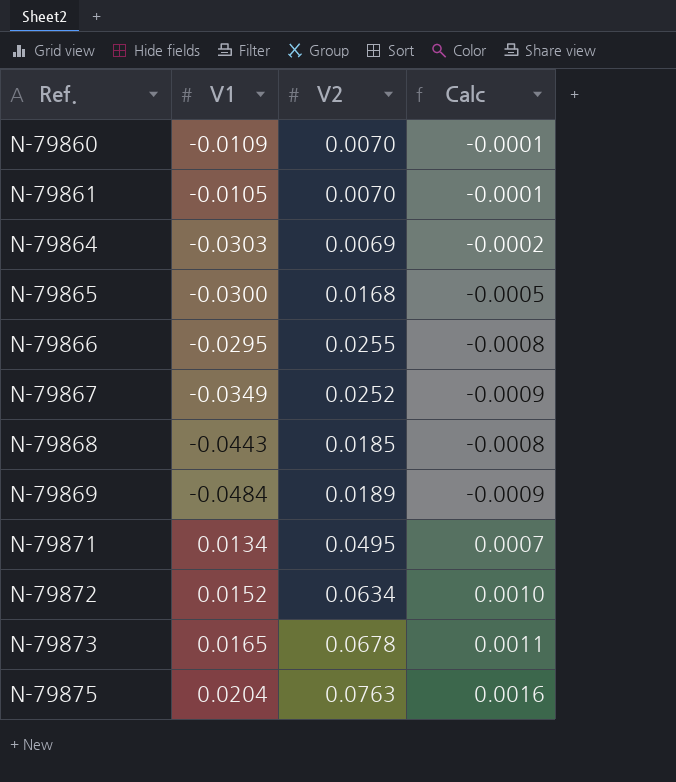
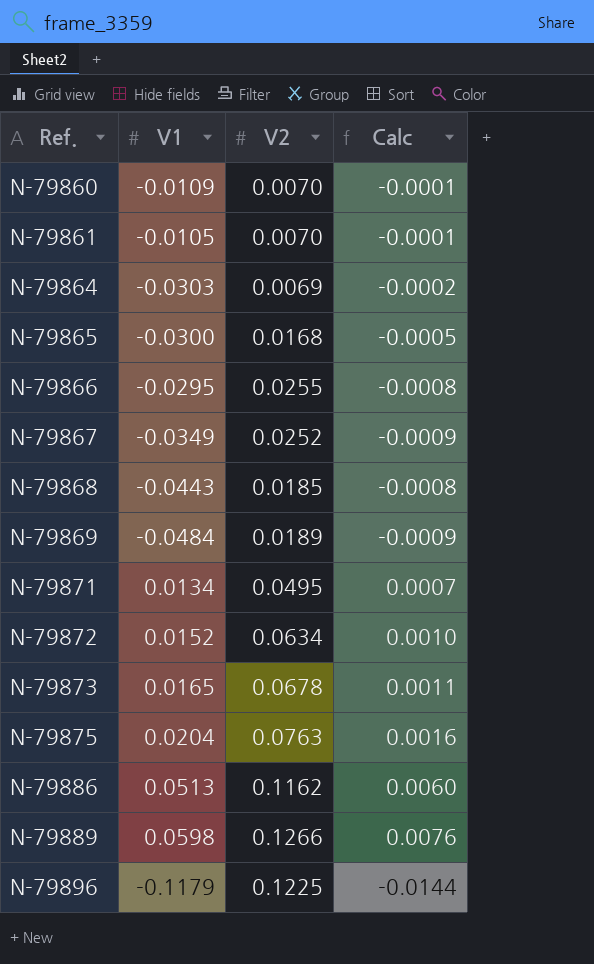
row N-79886: none -> 0.0513 | 0.1162 | 0.0060
row N-79889: none -> 0.0598 | 0.1266 | 0.0076
row N-79896: none -> -0.1179 | 0.1225 | -0.0144

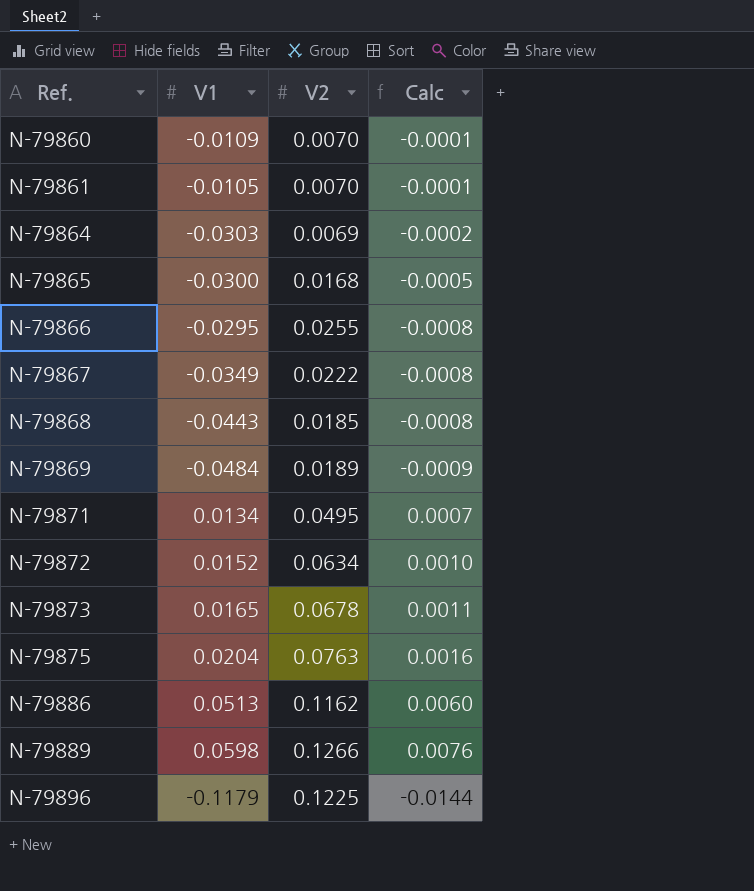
N-79867 | V2: 0.0252 -> 0.0222
N-79867 | Calc: -0.0009 -> -0.0008

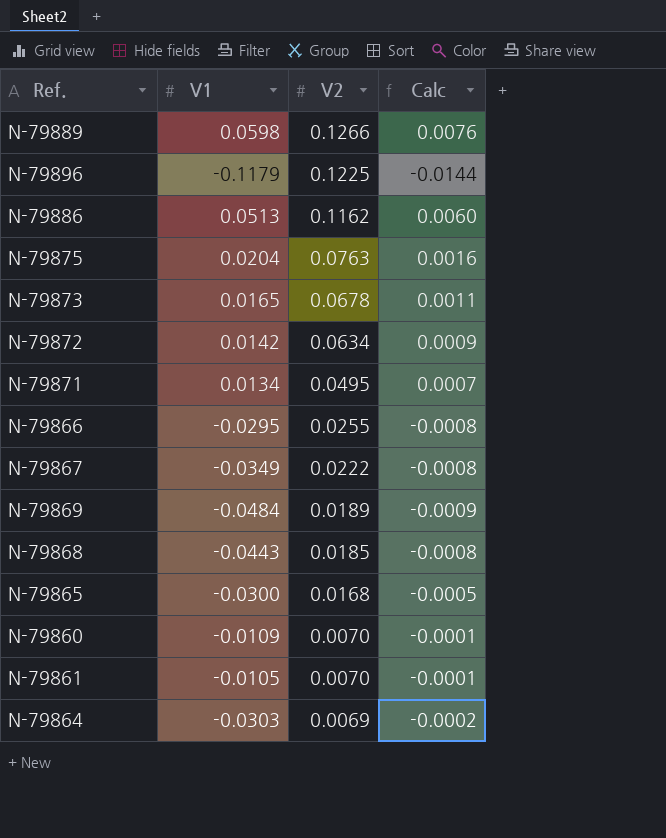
row order: Ref. ascending -> V2 descending
N-79872 | V1: 0.0152 -> 0.0142
N-79872 | Calc: 0.0010 -> 0.0009

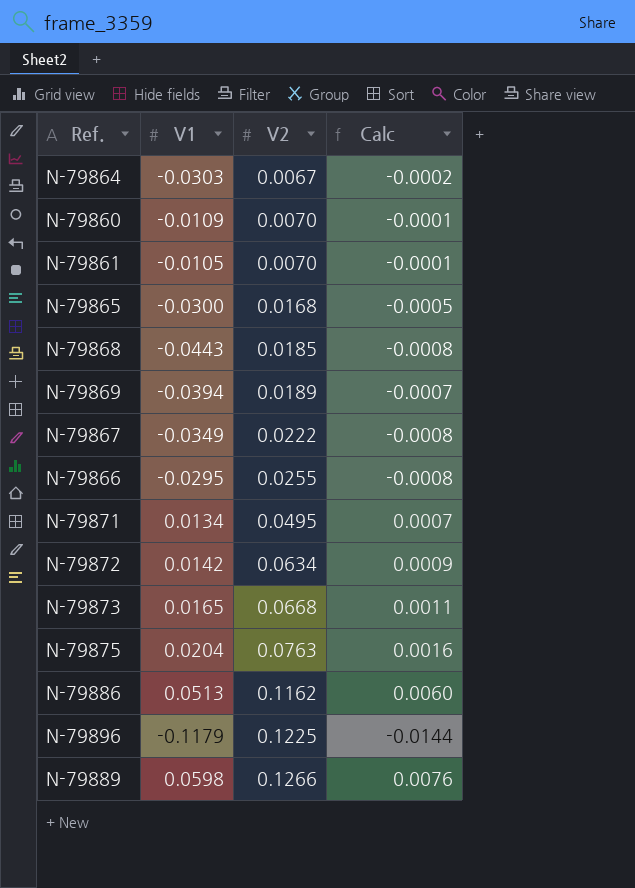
row order: V2 descending -> V2 ascending
N-79864 | V2: 0.0069 -> 0.0067
N-79869 | V1: -0.0484 -> -0.0394
N-79869 | Calc: -0.0009 -> -0.0007
N-79873 | V2: 0.0678 -> 0.0668

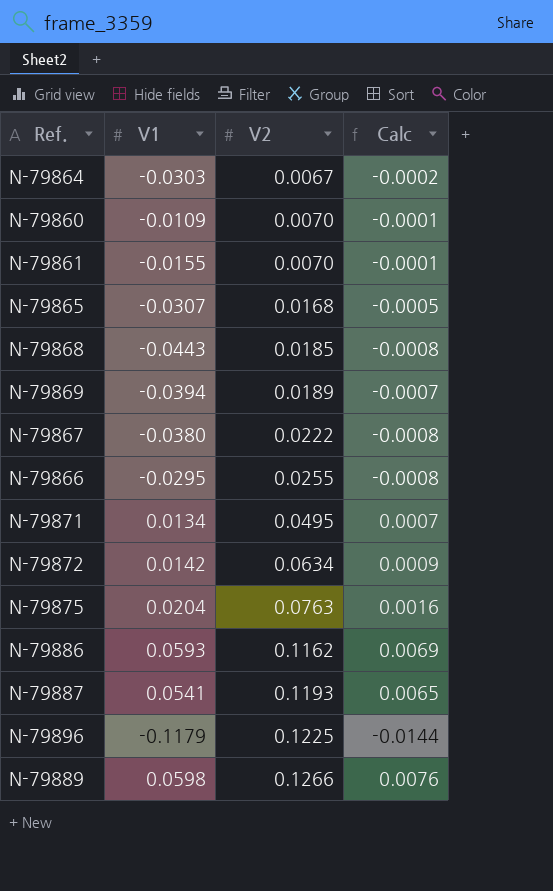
row N-79873: 0.0165 | 0.0668 | 0.0011 -> none
N-79861 | V1: -0.0105 -> -0.0155
N-79865 | V1: -0.0300 -> -0.0307
N-79867 | V1: -0.0349 -> -0.0380
N-79886 | V1: 0.0513 -> 0.0593
N-79886 | Calc: 0.0060 -> 0.0069
row N-79887: none -> 0.0541 | 0.1193 | 0.0065

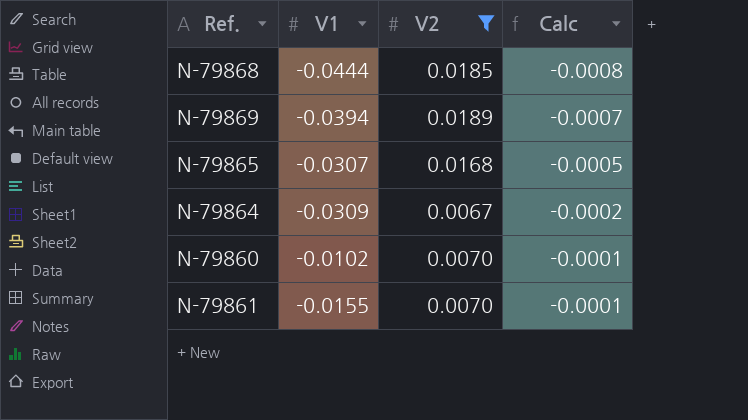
filter: none -> V2 <= 0.0189
row order: V2 ascending -> Calc ascending
N-79868 | V1: -0.0443 -> -0.0444
N-79864 | V1: -0.0303 -> -0.0309
N-79860 | V1: -0.0109 -> -0.0102

